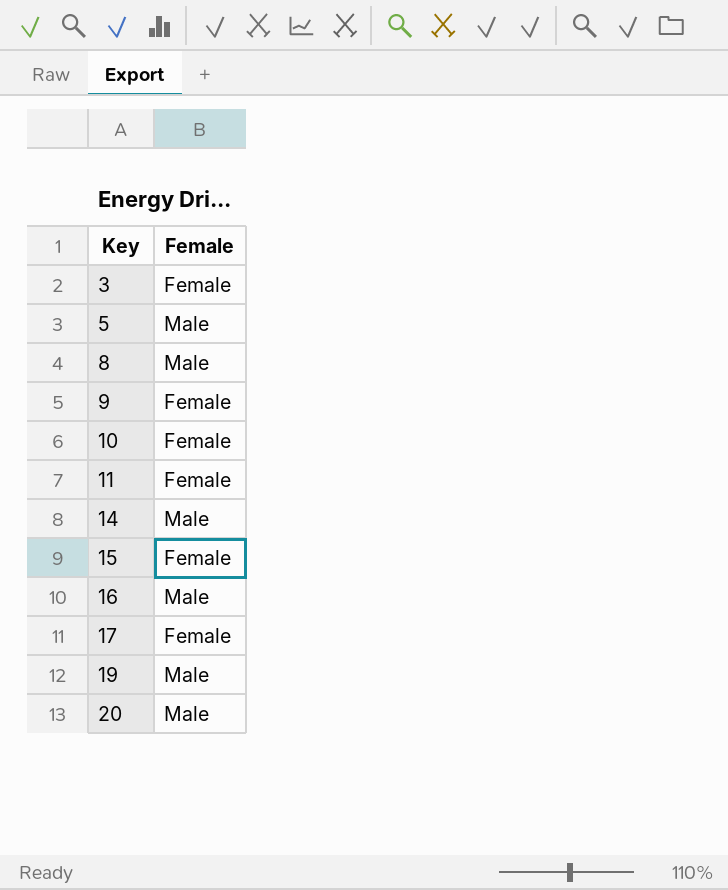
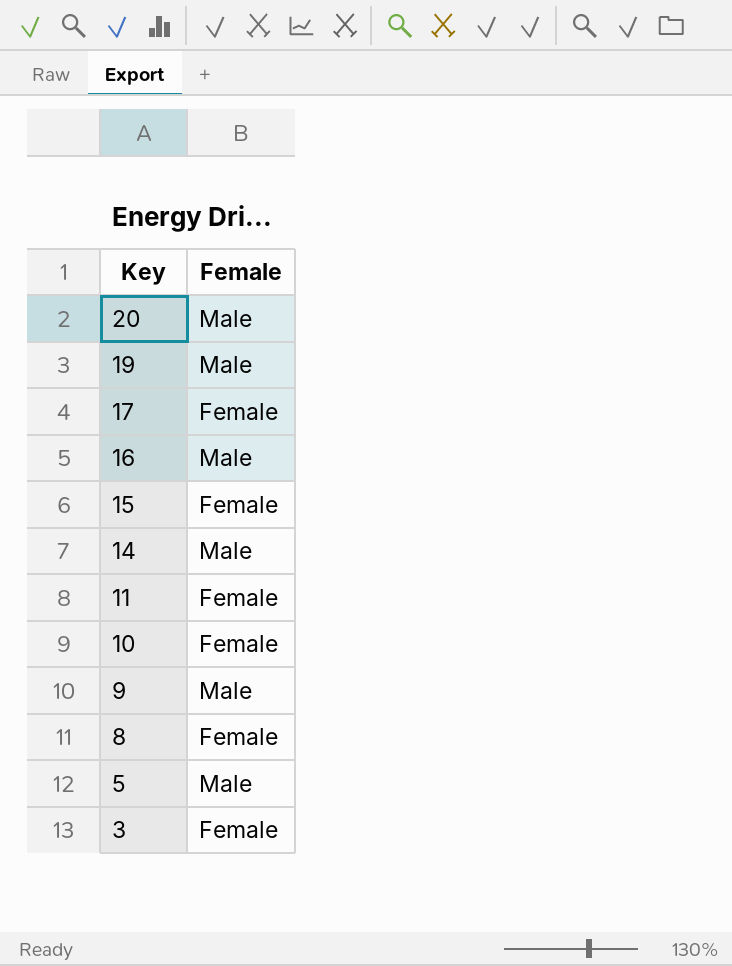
row order: Key ascending -> Key descending
9 | Female: Female -> Male
8 | Female: Male -> Female

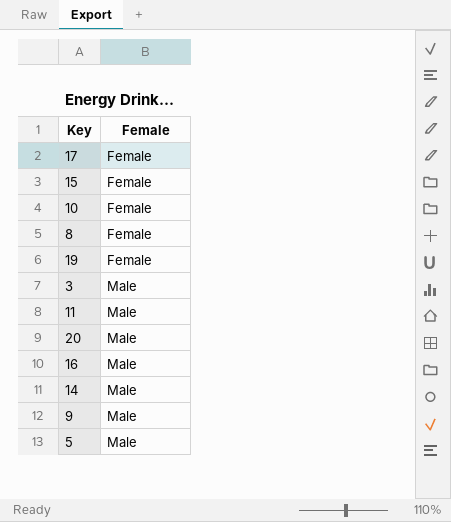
row order: Key descending -> Female ascending
19 | Female: Male -> Female
3 | Female: Female -> Male
11 | Female: Female -> Male

